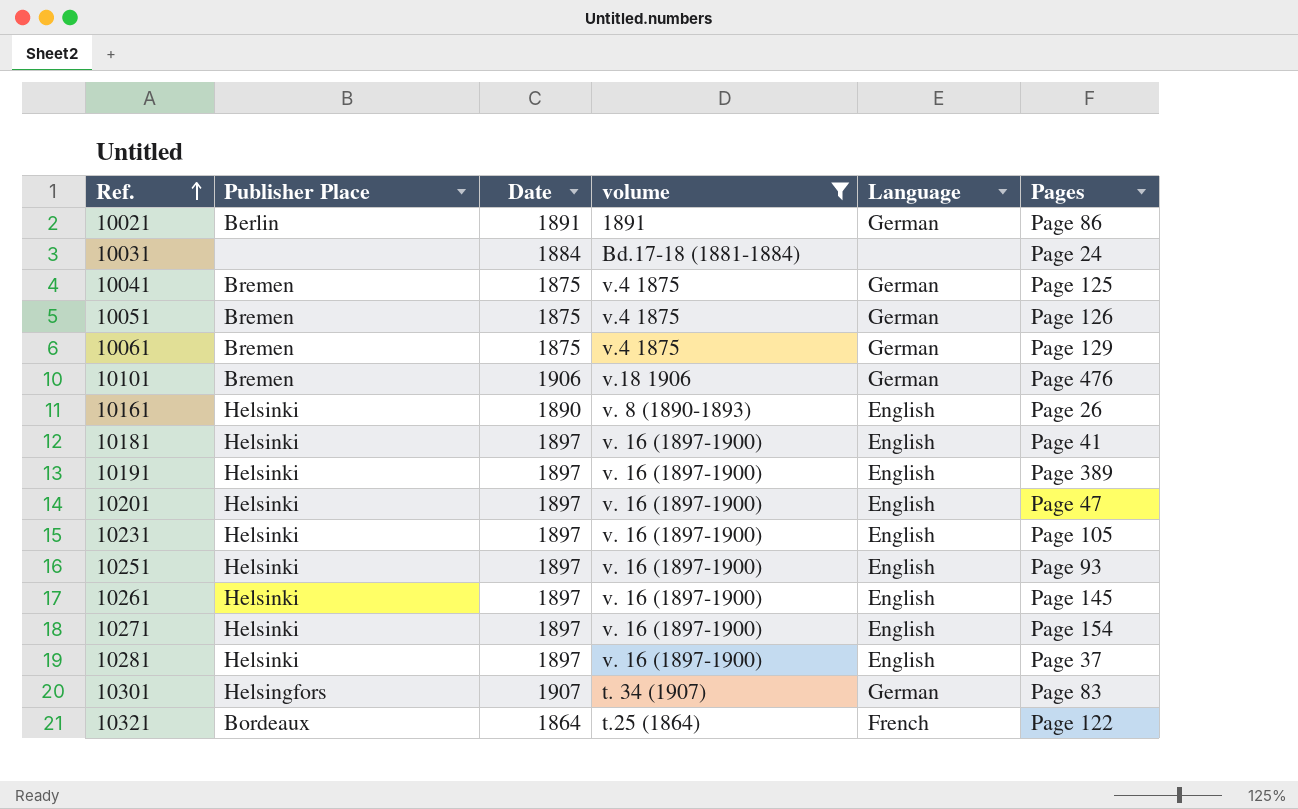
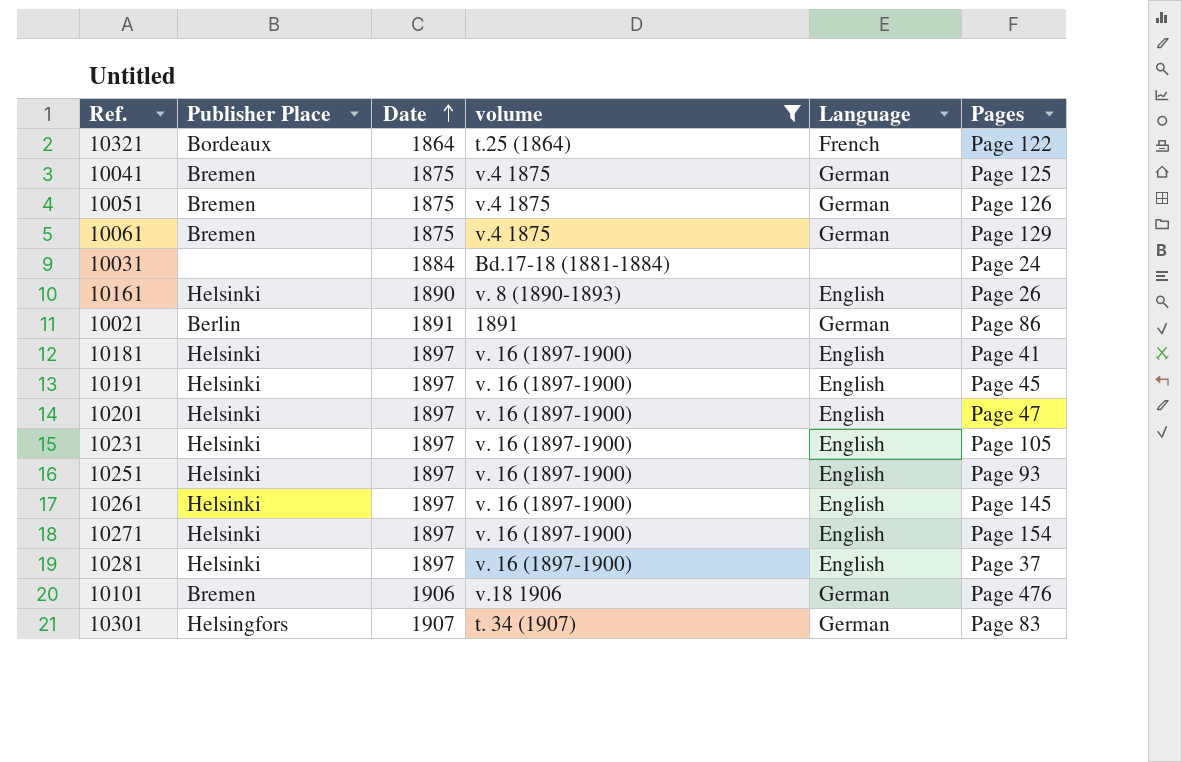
row order: Ref. ascending -> Date ascending
10191 | Pages: Page 389 -> Page 45

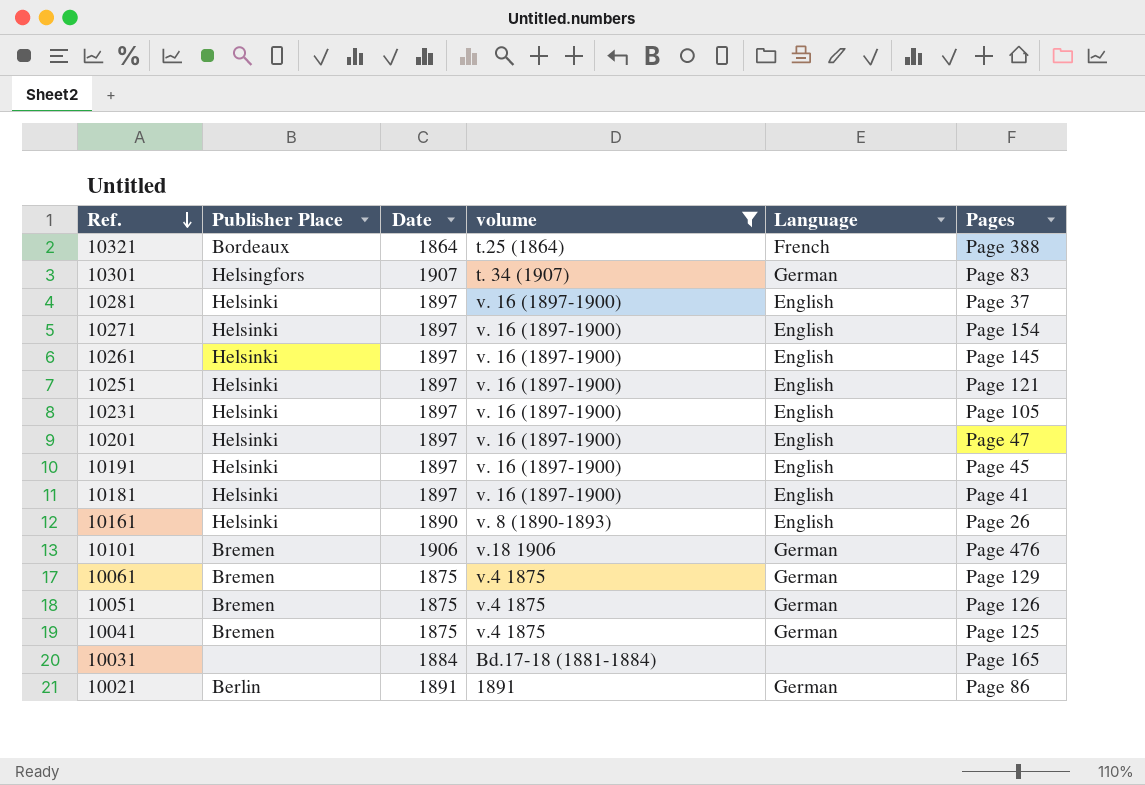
row order: Date ascending -> Ref. descending
10321 | Pages: Page 122 -> Page 388
10251 | Pages: Page 93 -> Page 121
10031 | Pages: Page 24 -> Page 165

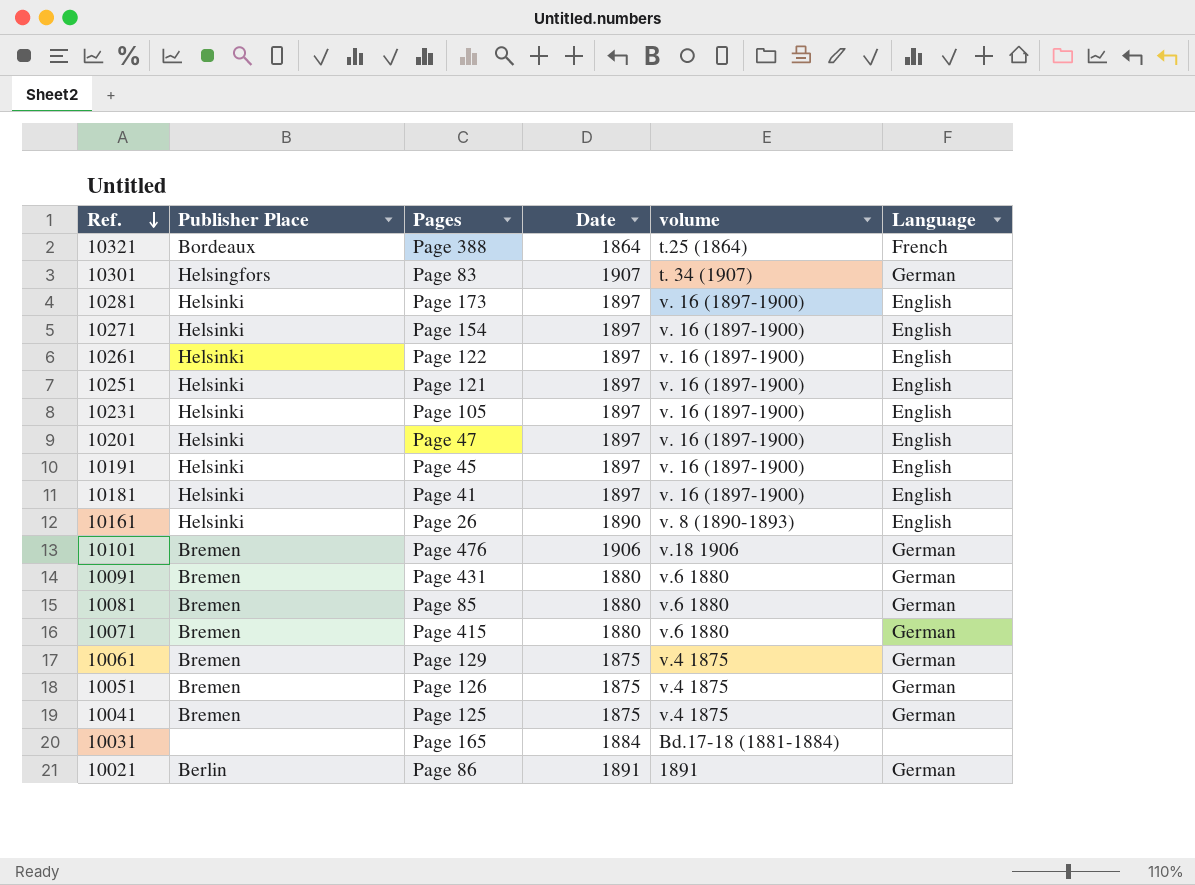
filter: volume != v.6 1880 -> none
column Pages | position: 6 -> 3
10281 | Pages: Page 37 -> Page 173
10261 | Pages: Page 145 -> Page 122

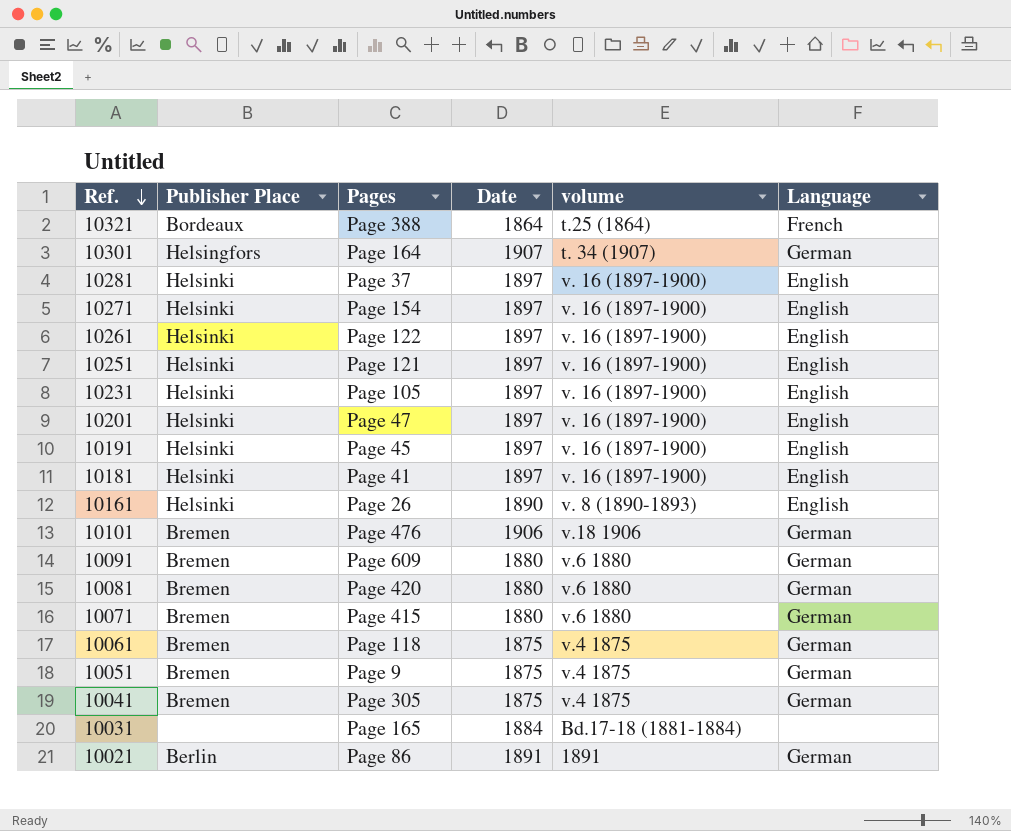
10301 | Pages: Page 83 -> Page 164
10281 | Pages: Page 173 -> Page 37
10091 | Pages: Page 431 -> Page 609
10081 | Pages: Page 85 -> Page 420
10061 | Pages: Page 129 -> Page 118
10051 | Pages: Page 126 -> Page 9
10041 | Pages: Page 125 -> Page 305

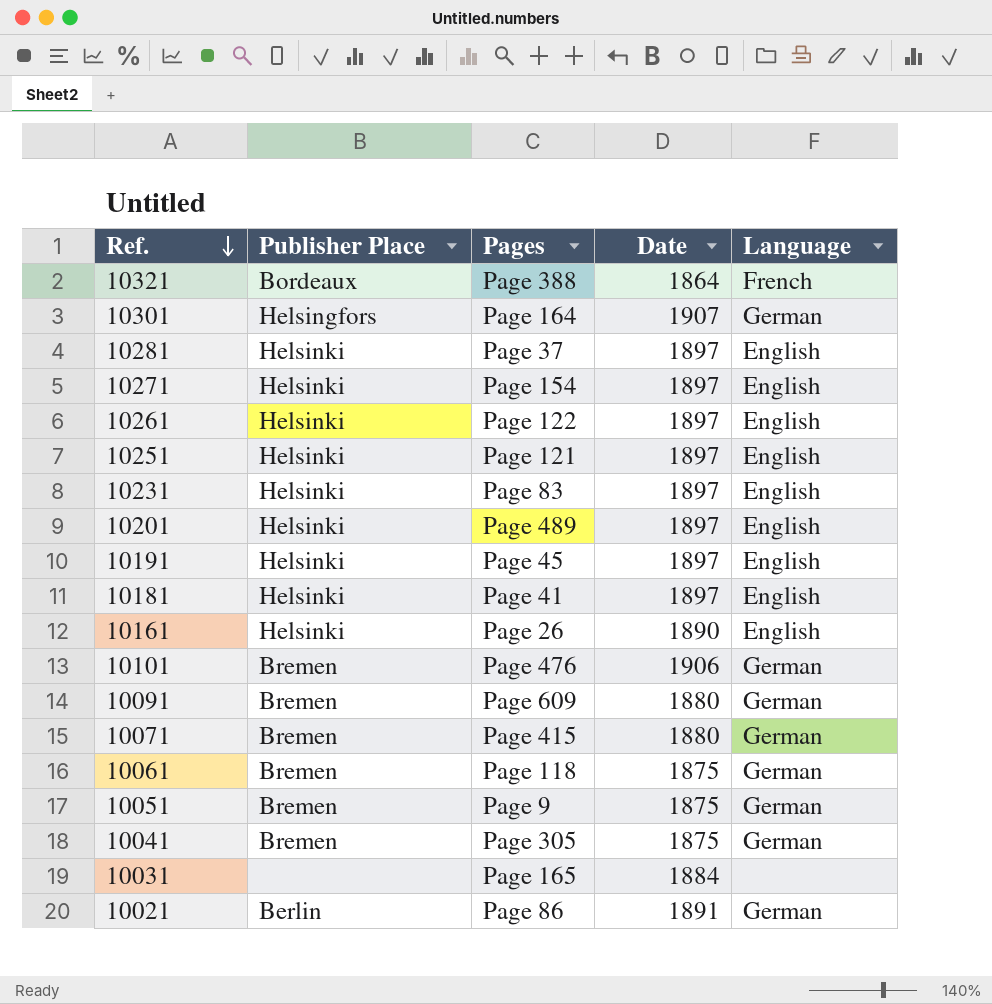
column volume | position: 5 -> none
row 10081: Bremen | Page 420 | 1880 | v.6 1880 | German -> none
10231 | Pages: Page 105 -> Page 83
10201 | Pages: Page 47 -> Page 489

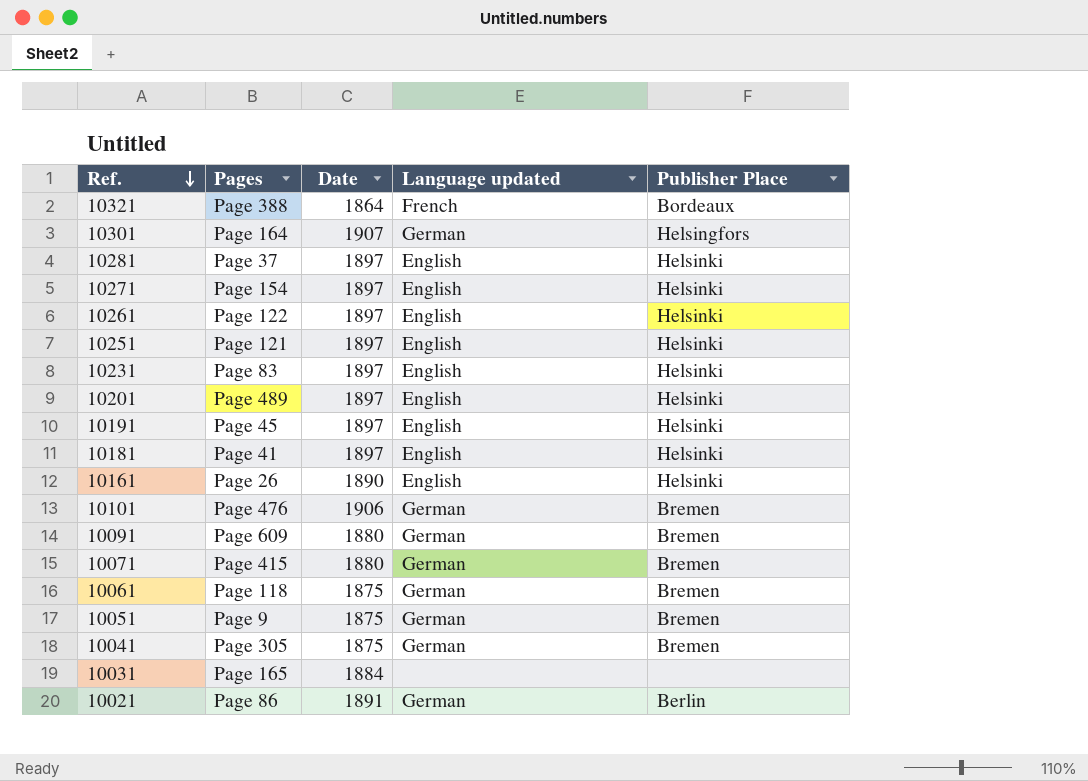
column name: Language -> Language updated
column Publisher Place | position: 2 -> 5

